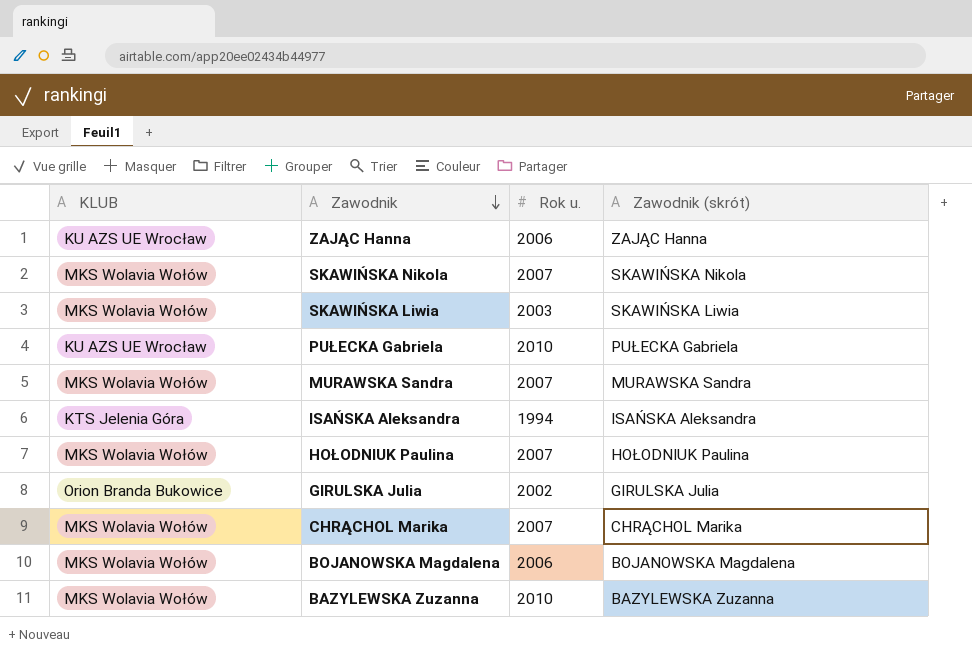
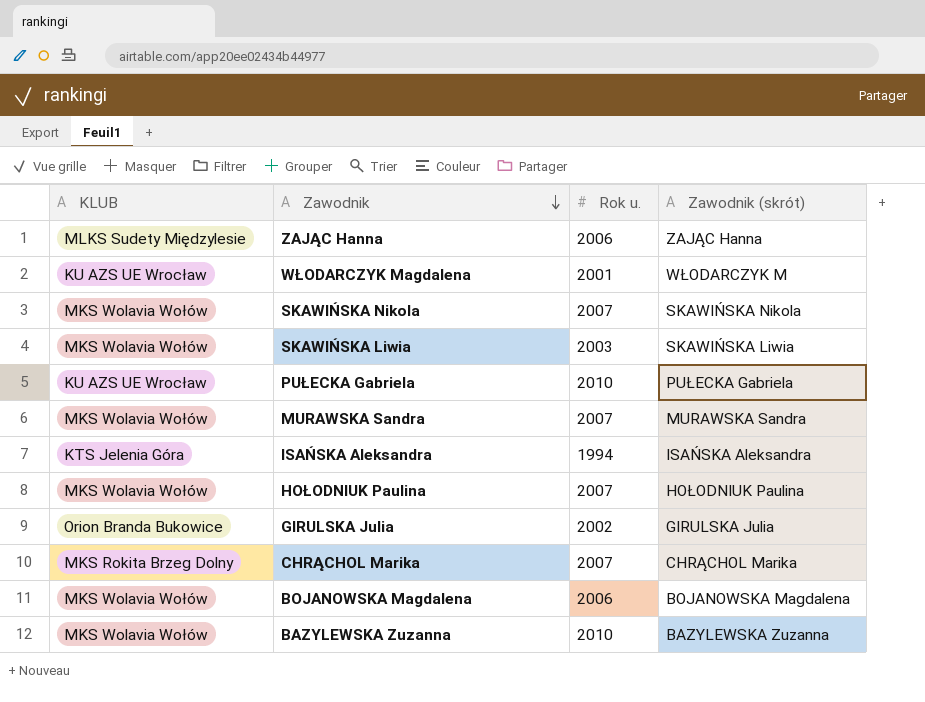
ZAJĄC Hanna | KLUB: KU AZS UE Wrocław -> MLKS Sudety Międzylesie
row WŁODARCZYK Magdalena: none -> KU AZS UE Wrocław | 2001 | WŁODARCZYK M
CHRĄCHOL Marika | KLUB: MKS Wolavia Wołów -> MKS Rokita Brzeg Dolny

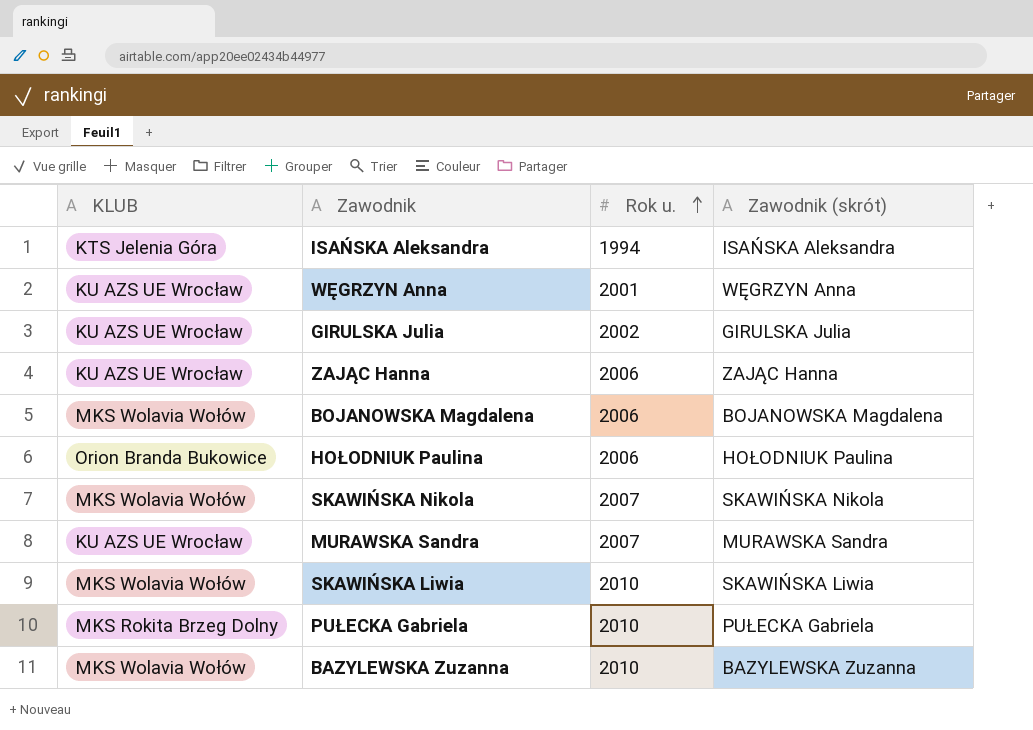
row order: Zawodnik descending -> Rok u. ascending
row WŁODARCZYK Magdalena: KU AZS UE Wrocław | 2001 | WŁODARCZYK M -> none
row CHRĄCHOL Marika: MKS Rokita Brzeg Dolny | 2007 | CHRĄCHOL Marika -> none
row WĘGRZYN Anna: none -> KU AZS UE Wrocław | 2001 | WĘGRZYN Anna
GIRULSKA Julia | KLUB: Orion Branda Bukowice -> KU AZS UE Wrocław
ZAJĄC Hanna | KLUB: MLKS Sudety Międzylesie -> KU AZS UE Wrocław
HOŁODNIUK Paulina | KLUB: MKS Wolavia Wołów -> Orion Branda Bukowice
HOŁODNIUK Paulina | Rok u.: 2007 -> 2006
MURAWSKA Sandra | KLUB: MKS Wolavia Wołów -> KU AZS UE Wrocław
SKAWIŃSKA Liwia | Rok u.: 2003 -> 2010
PUŁECKA Gabriela | KLUB: KU AZS UE Wrocław -> MKS Rokita Brzeg Dolny

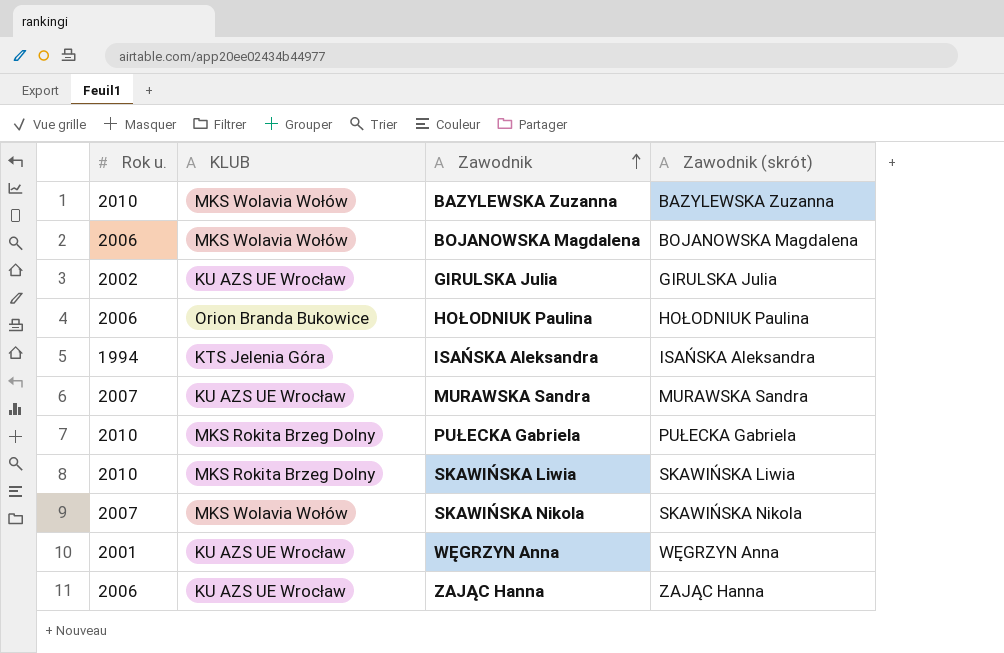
row order: Rok u. ascending -> Zawodnik ascending
column Rok u. | position: 3 -> 1
SKAWIŃSKA Liwia | KLUB: MKS Wolavia Wołów -> MKS Rokita Brzeg Dolny

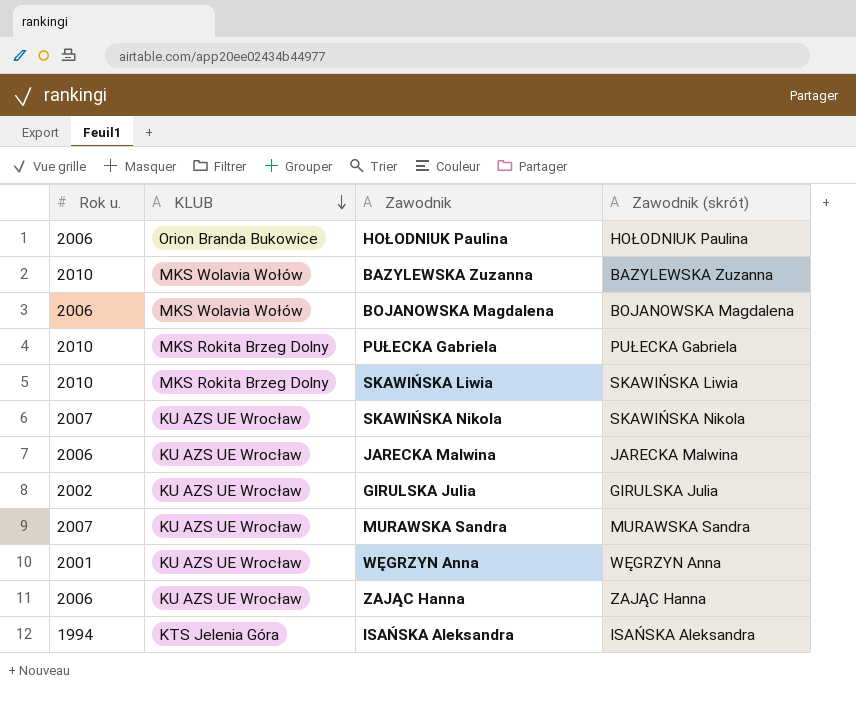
row order: Zawodnik ascending -> KLUB descending
SKAWIŃSKA Nikola | KLUB: MKS Wolavia Wołów -> KU AZS UE Wrocław
row JARECKA Malwina: none -> 2006 | KU AZS UE Wrocław | JARECKA Malwina

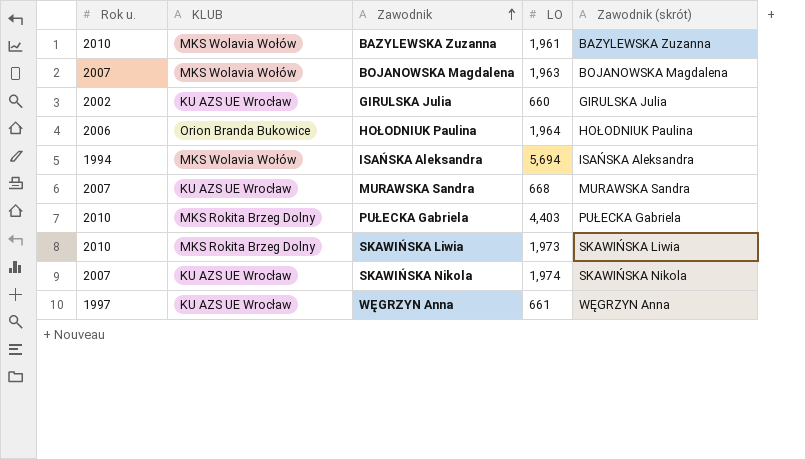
row order: KLUB descending -> Zawodnik ascending
column LO | position: none -> 4
row JARECKA Malwina: 2006 | KU AZS UE Wrocław | JARECKA Malwina -> none
row ZAJĄC Hanna: 2006 | KU AZS UE Wrocław | ZAJĄC Hanna -> none
BOJANOWSKA Magdalena | Rok u.: 2006 -> 2007
ISAŃSKA Aleksandra | KLUB: KTS Jelenia Góra -> MKS Wolavia Wołów
WĘGRZYN Anna | Rok u.: 2001 -> 1997

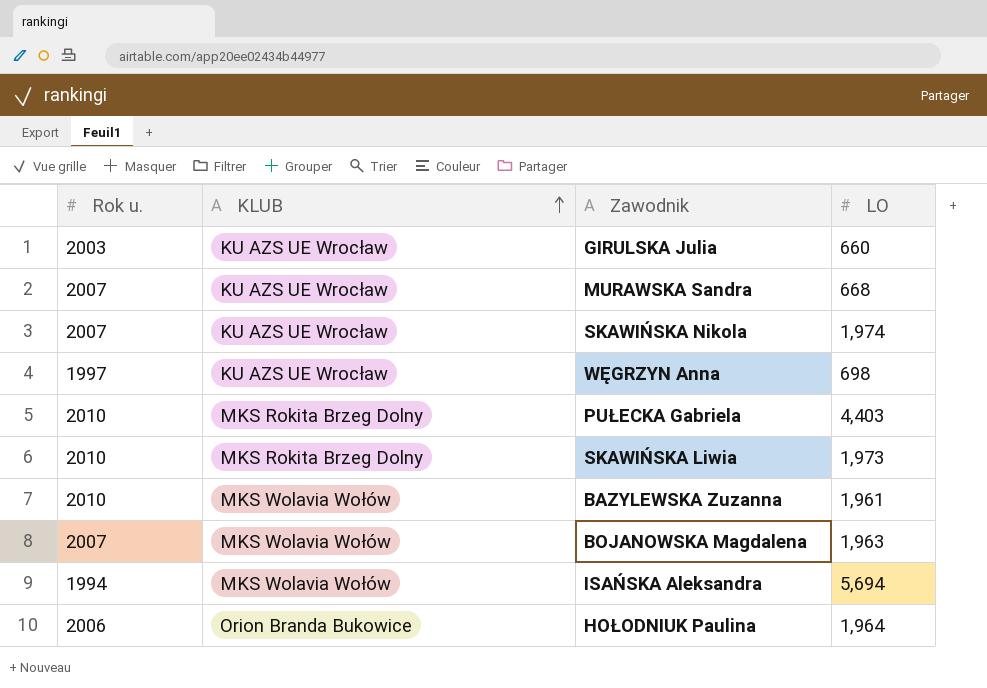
row order: Zawodnik ascending -> KLUB ascending
column Zawodnik (skrót) | position: 5 -> none
GIRULSKA Julia | Rok u.: 2002 -> 2003
WĘGRZYN Anna | LO: 661 -> 698

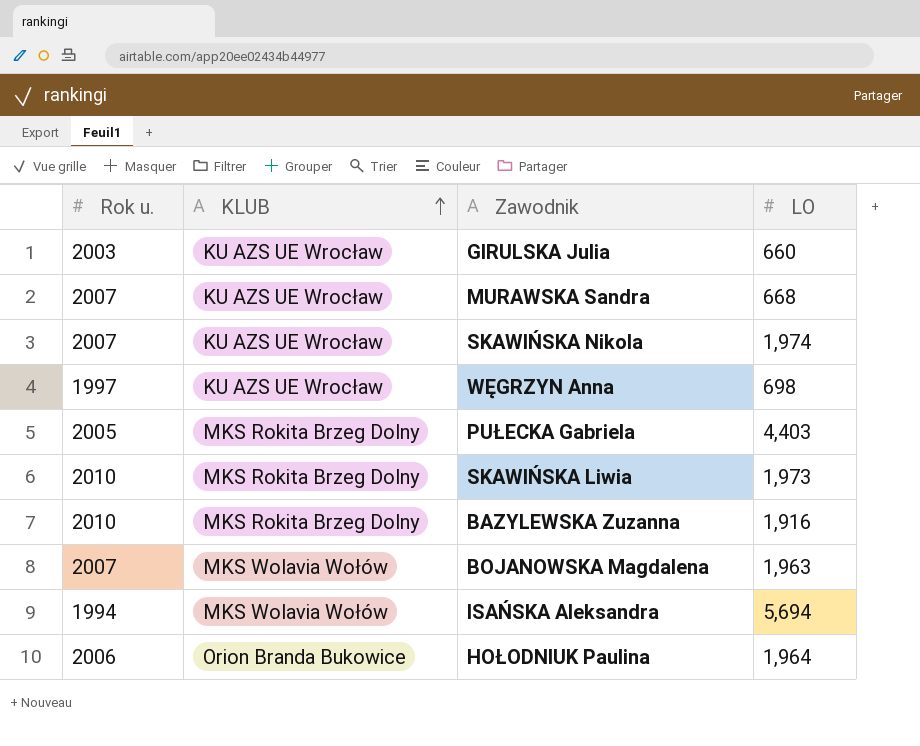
PUŁECKA Gabriela | Rok u.: 2010 -> 2005
BAZYLEWSKA Zuzanna | KLUB: MKS Wolavia Wołów -> MKS Rokita Brzeg Dolny
BAZYLEWSKA Zuzanna | LO: 1,961 -> 1,916

